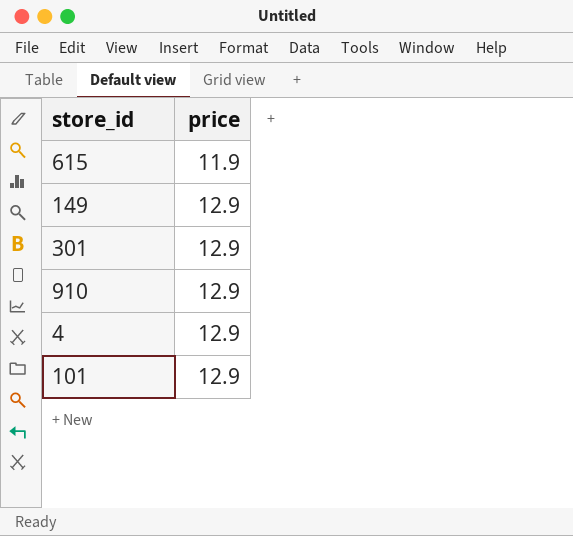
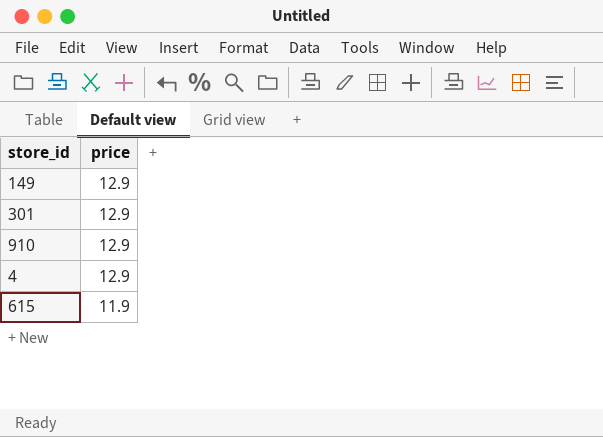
row order: price ascending -> price descending
row 101: 12.9 -> none

